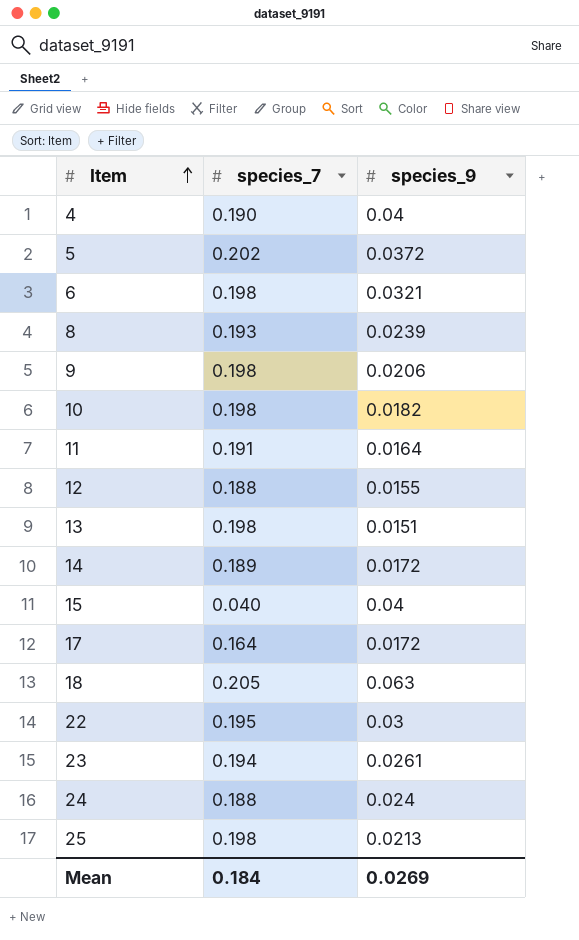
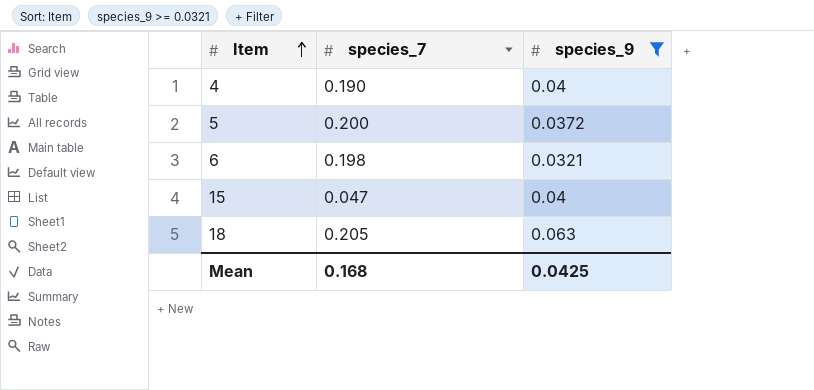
filter: none -> species_9 >= 0.0321
5 | species_7: 0.202 -> 0.200
15 | species_7: 0.040 -> 0.047
Mean | species_7: 0.184 -> 0.168
Mean | species_9: 0.0269 -> 0.0425

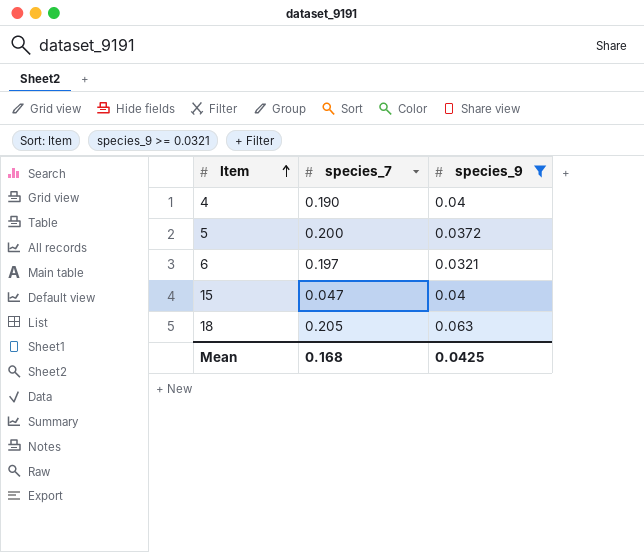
6 | species_7: 0.198 -> 0.197

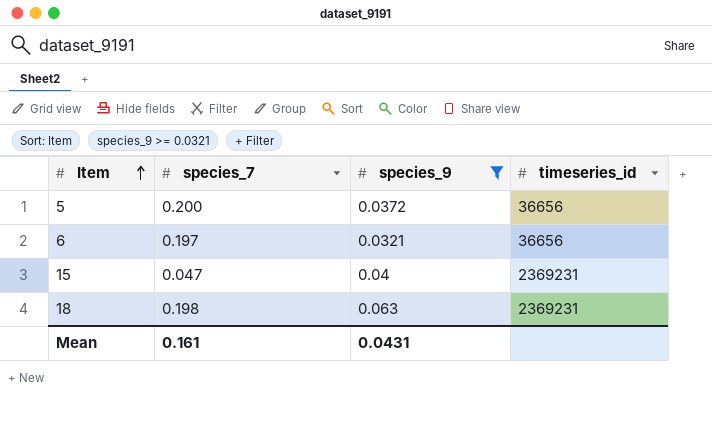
column timeseries_id | position: none -> 4
row 4: 0.190 | 0.04 -> none
18 | species_7: 0.205 -> 0.198
Mean | species_7: 0.168 -> 0.161
Mean | species_9: 0.0425 -> 0.0431

